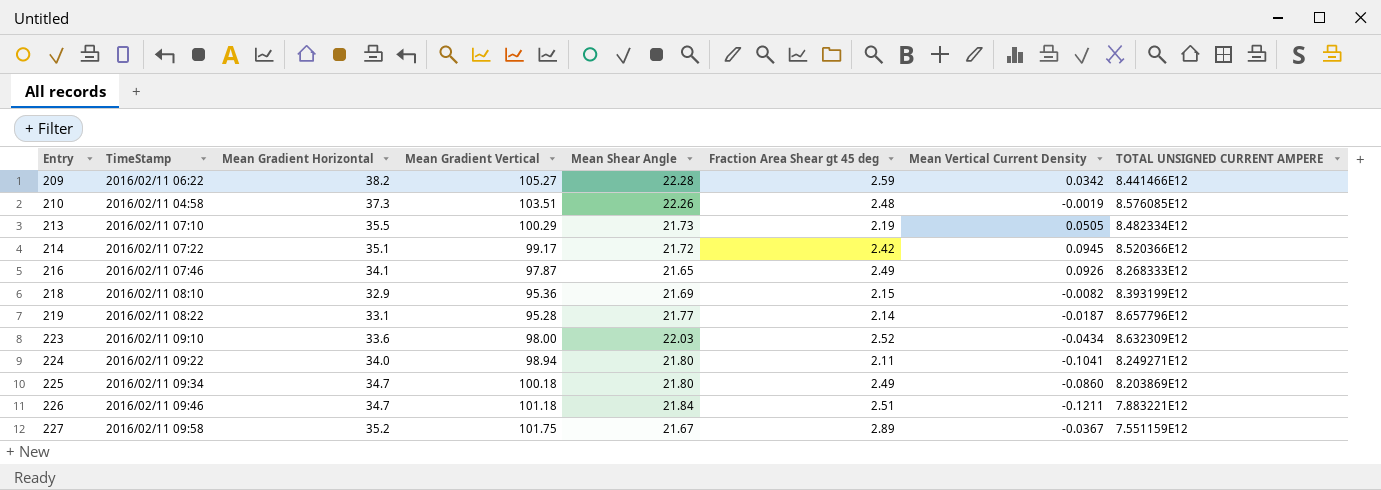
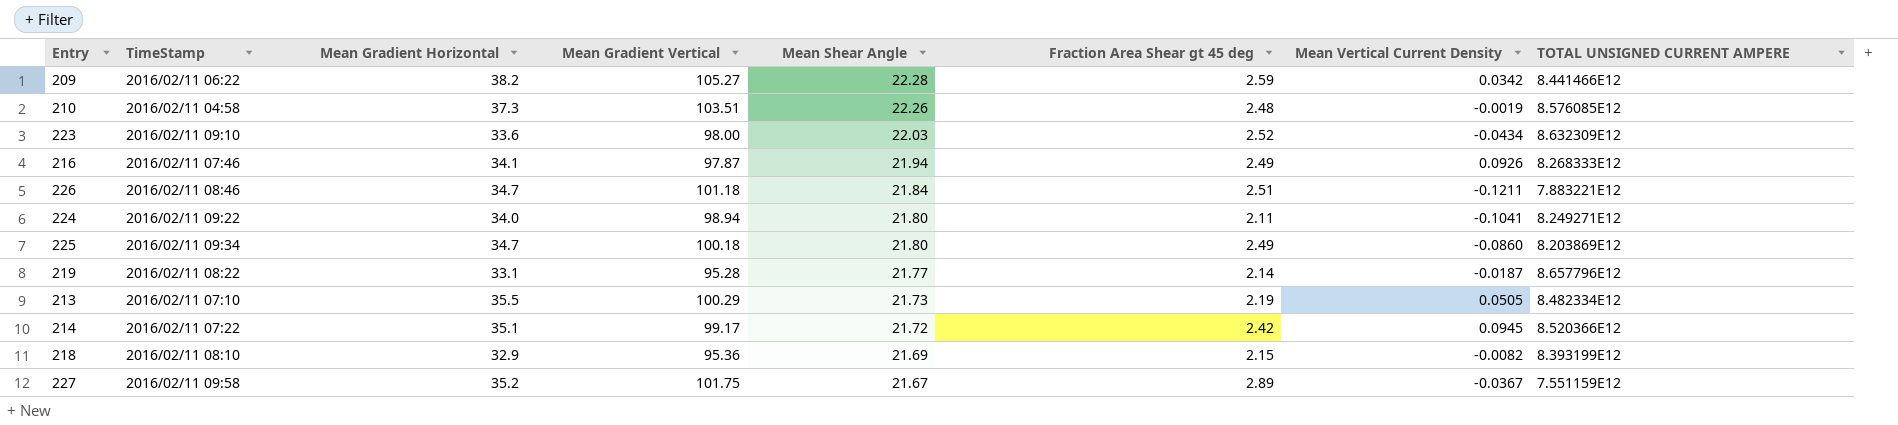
row order: Entry ascending -> Mean Shear Angle descending
216 | Mean Shear Angle: 21.65 -> 21.94
226 | TimeStamp: 2016/02/11 09:46 -> 2016/02/11 08:46

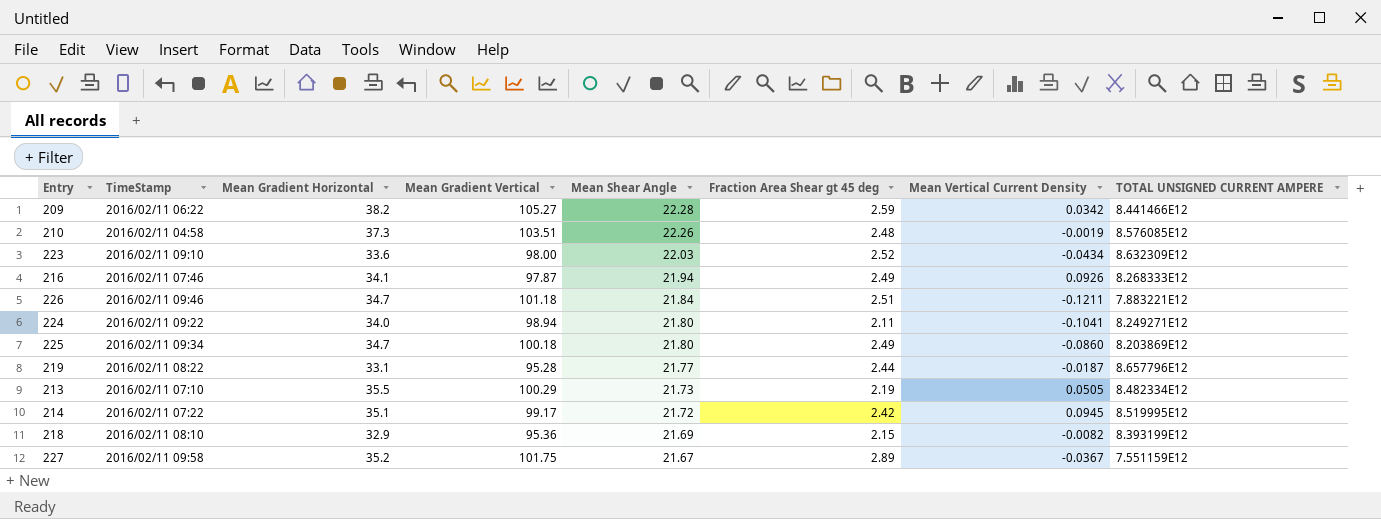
226 | TimeStamp: 2016/02/11 08:46 -> 2016/02/11 09:46
219 | Fraction Area Shear gt 45 deg: 2.14 -> 2.44
214 | TOTAL UNSIGNED CURRENT AMPERE: 8.520366E12 -> 8.519995E12

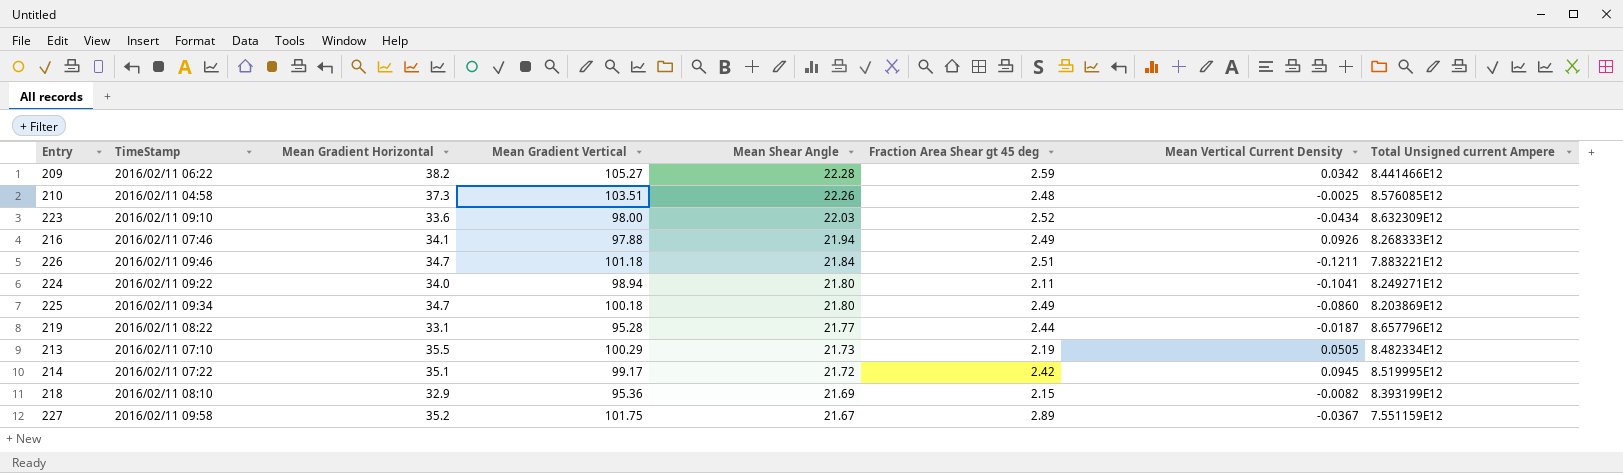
column name: TOTAL UNSIGNED CURRENT AMPERE -> Total Unsigned current Ampere
210 | Mean Vertical Current Density: -0.0019 -> -0.0025
216 | Mean Gradient Vertical: 97.87 -> 97.88

